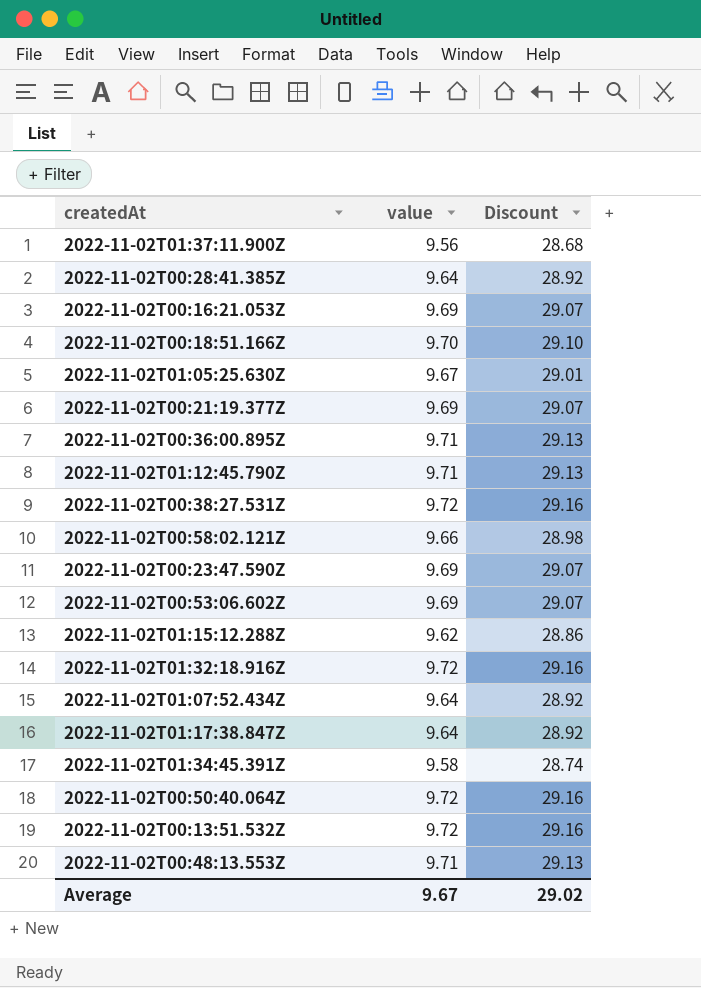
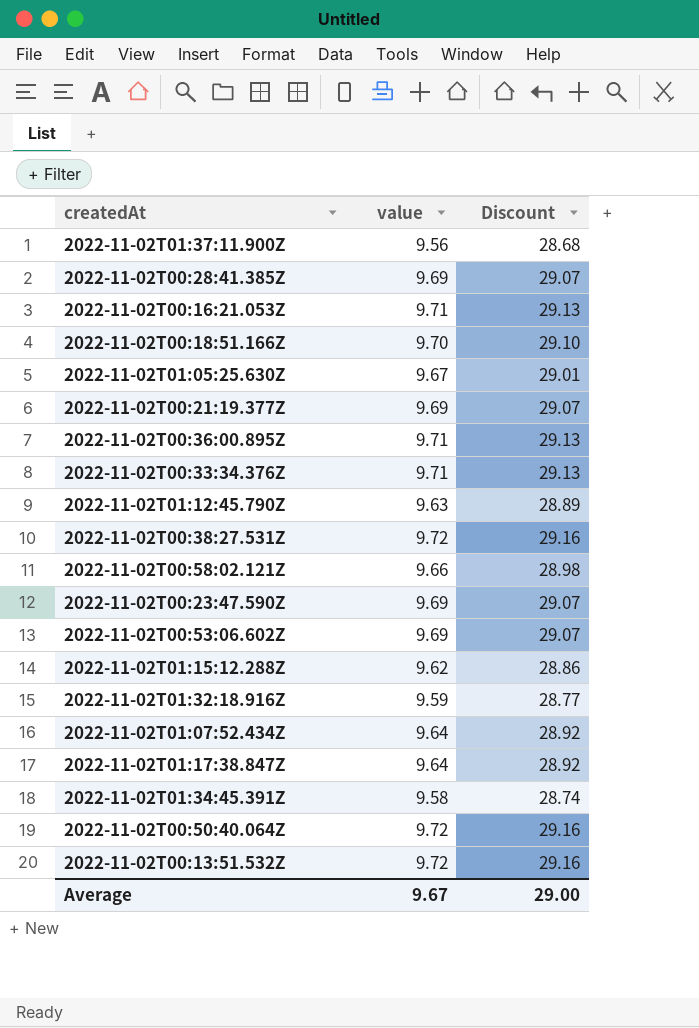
row 2022-11-02T00:48:13.553Z: 9.71 | 29.13 -> none
2022-11-02T00:28:41.385Z | value: 9.64 -> 9.69
2022-11-02T00:28:41.385Z | Discount: 28.92 -> 29.07
2022-11-02T00:16:21.053Z | value: 9.69 -> 9.71
2022-11-02T00:16:21.053Z | Discount: 29.07 -> 29.13
row 2022-11-02T00:33:34.376Z: none -> 9.71 | 29.13
2022-11-02T01:12:45.790Z | value: 9.71 -> 9.63
2022-11-02T01:12:45.790Z | Discount: 29.13 -> 28.89
2022-11-02T01:32:18.916Z | value: 9.72 -> 9.59
2022-11-02T01:32:18.916Z | Discount: 29.16 -> 28.77
Average | Discount: 29.02 -> 29.00

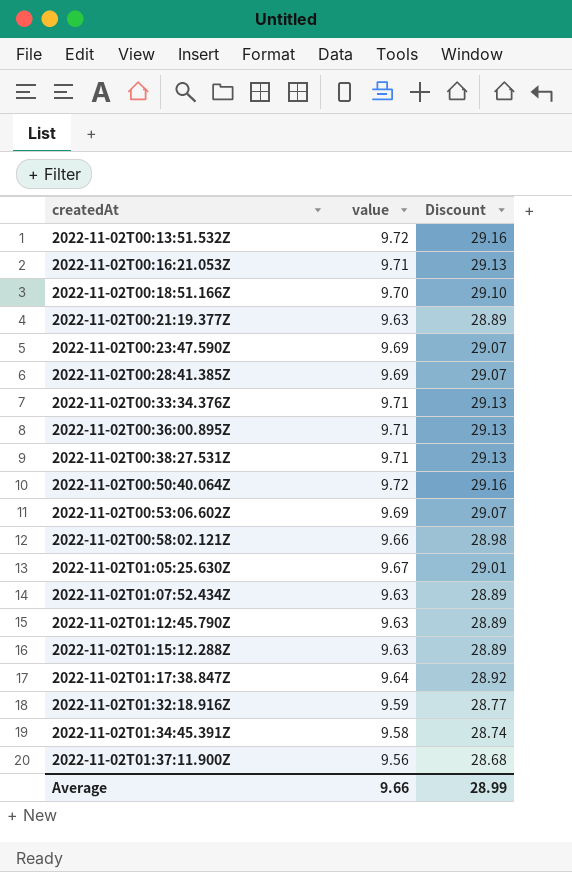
row order: none -> createdAt ascending
2022-11-02T00:21:19.377Z | value: 9.69 -> 9.63
2022-11-02T00:21:19.377Z | Discount: 29.07 -> 28.89
2022-11-02T00:38:27.531Z | value: 9.72 -> 9.71
2022-11-02T00:38:27.531Z | Discount: 29.16 -> 29.13
2022-11-02T01:07:52.434Z | value: 9.64 -> 9.63
2022-11-02T01:07:52.434Z | Discount: 28.92 -> 28.89
2022-11-02T01:15:12.288Z | value: 9.62 -> 9.63
2022-11-02T01:15:12.288Z | Discount: 28.86 -> 28.89
Average | value: 9.67 -> 9.66
Average | Discount: 29.00 -> 28.99

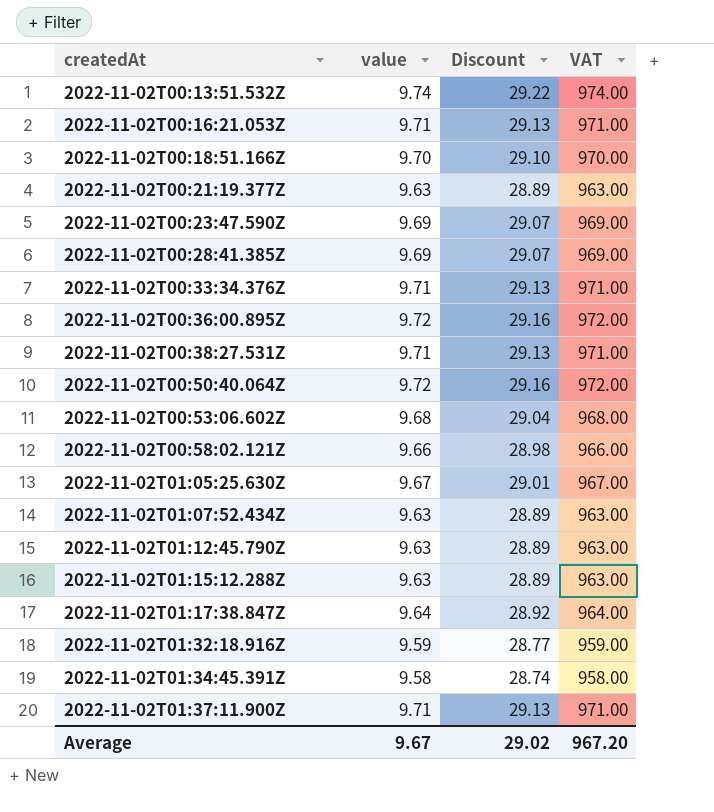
column VAT | formula: none -> [value] * 100
2022-11-02T00:13:51.532Z | value: 9.72 -> 9.74
2022-11-02T00:13:51.532Z | Discount: 29.16 -> 29.22
2022-11-02T00:36:00.895Z | value: 9.71 -> 9.72
2022-11-02T00:36:00.895Z | Discount: 29.13 -> 29.16
2022-11-02T00:53:06.602Z | value: 9.69 -> 9.68
2022-11-02T00:53:06.602Z | Discount: 29.07 -> 29.04
2022-11-02T01:37:11.900Z | value: 9.56 -> 9.71
2022-11-02T01:37:11.900Z | Discount: 28.68 -> 29.13
Average | value: 9.66 -> 9.67
Average | Discount: 28.99 -> 29.02

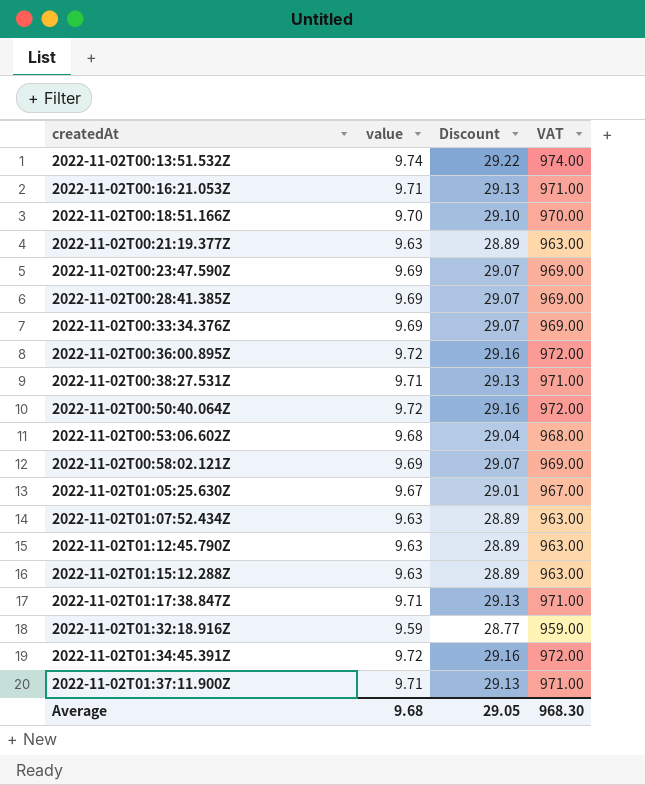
2022-11-02T00:33:34.376Z | value: 9.71 -> 9.69
2022-11-02T00:33:34.376Z | Discount: 29.13 -> 29.07
2022-11-02T00:33:34.376Z | VAT: 971.00 -> 969.00
2022-11-02T00:58:02.121Z | value: 9.66 -> 9.69
2022-11-02T00:58:02.121Z | Discount: 28.98 -> 29.07
2022-11-02T00:58:02.121Z | VAT: 966.00 -> 969.00
2022-11-02T01:17:38.847Z | value: 9.64 -> 9.71
2022-11-02T01:17:38.847Z | Discount: 28.92 -> 29.13
2022-11-02T01:17:38.847Z | VAT: 964.00 -> 971.00
2022-11-02T01:34:45.391Z | value: 9.58 -> 9.72
2022-11-02T01:34:45.391Z | Discount: 28.74 -> 29.16
2022-11-02T01:34:45.391Z | VAT: 958.00 -> 972.00
Average | value: 9.67 -> 9.68
Average | Discount: 29.02 -> 29.05
Average | VAT: 967.20 -> 968.30

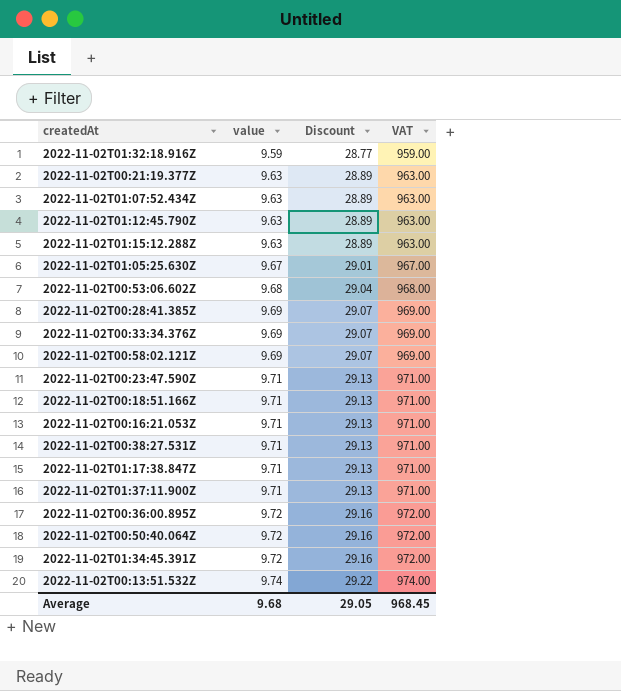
row order: createdAt ascending -> value ascending
2022-11-02T00:23:47.590Z | value: 9.69 -> 9.71
2022-11-02T00:23:47.590Z | Discount: 29.07 -> 29.13
2022-11-02T00:23:47.590Z | VAT: 969.00 -> 971.00
2022-11-02T00:18:51.166Z | value: 9.70 -> 9.71
2022-11-02T00:18:51.166Z | Discount: 29.10 -> 29.13
2022-11-02T00:18:51.166Z | VAT: 970.00 -> 971.00
Average | VAT: 968.30 -> 968.45

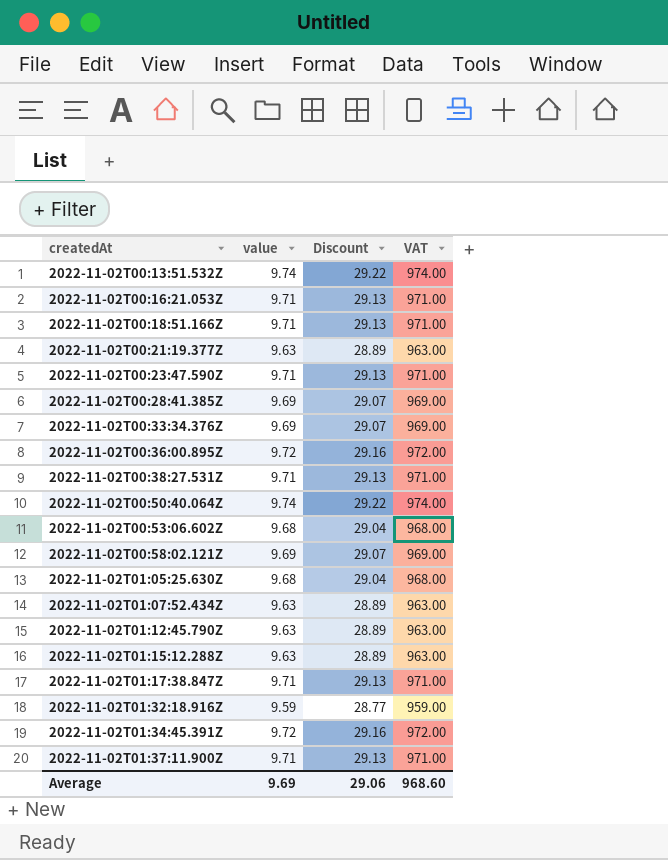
row order: value ascending -> createdAt ascending
2022-11-02T00:50:40.064Z | value: 9.72 -> 9.74
2022-11-02T00:50:40.064Z | Discount: 29.16 -> 29.22
2022-11-02T00:50:40.064Z | VAT: 972.00 -> 974.00
2022-11-02T01:05:25.630Z | value: 9.67 -> 9.68
2022-11-02T01:05:25.630Z | Discount: 29.01 -> 29.04
2022-11-02T01:05:25.630Z | VAT: 967.00 -> 968.00
Average | value: 9.68 -> 9.69
Average | Discount: 29.05 -> 29.06
Average | VAT: 968.45 -> 968.60

